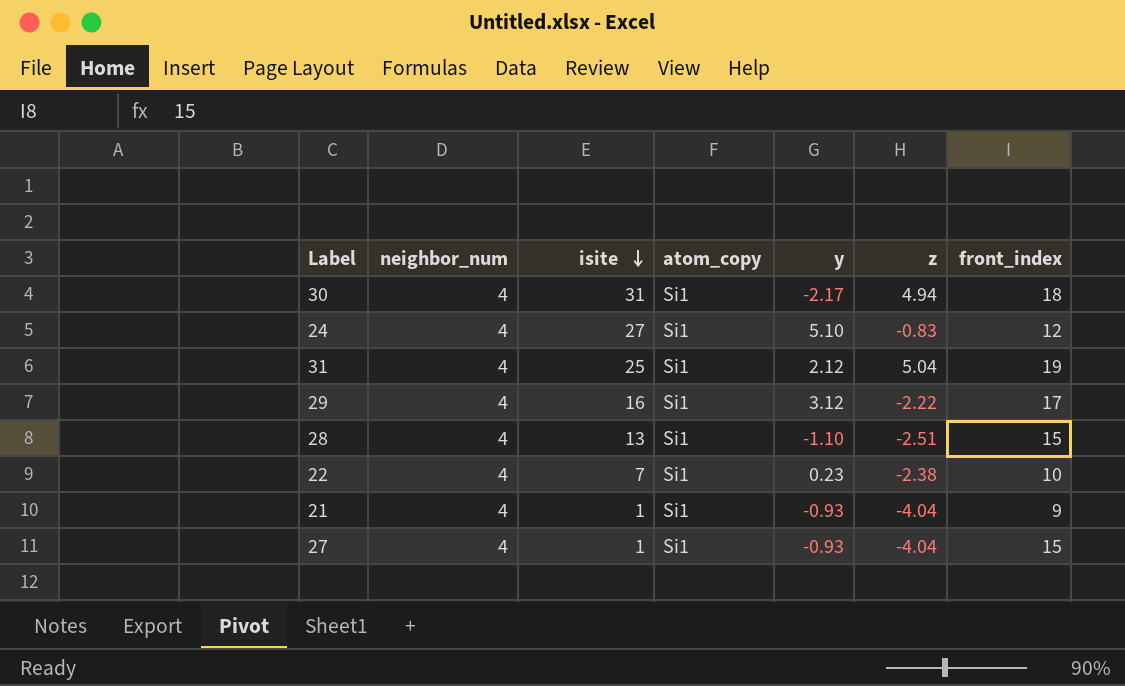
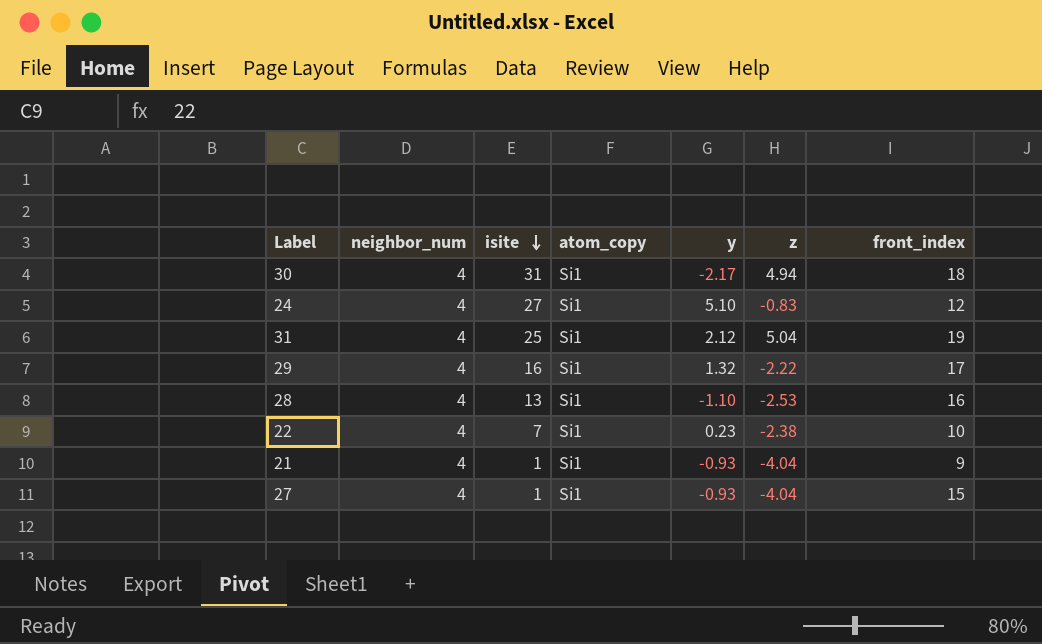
29 | y: 3.12 -> 1.32
28 | z: -2.51 -> -2.53
28 | front_index: 15 -> 16

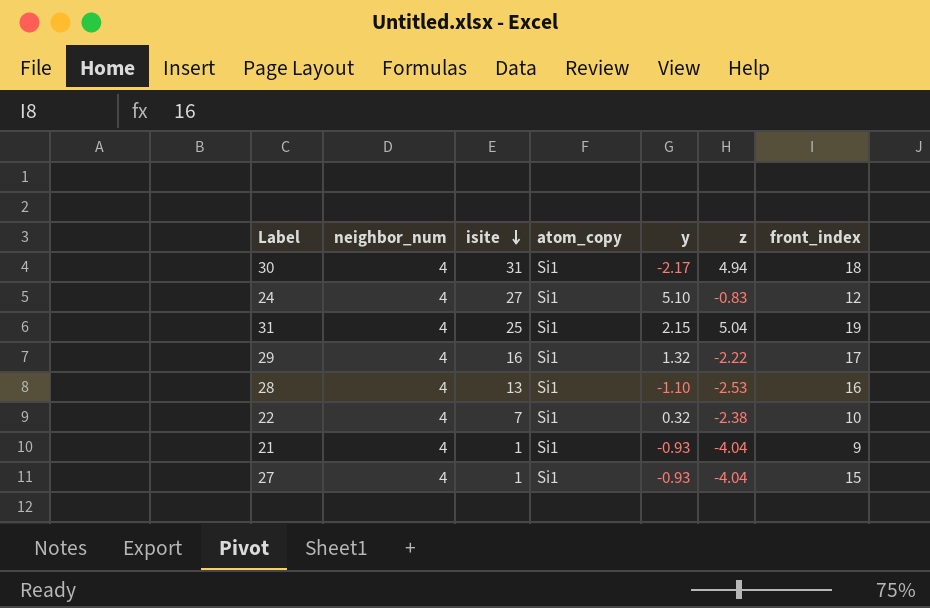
31 | y: 2.12 -> 2.15
22 | y: 0.23 -> 0.32

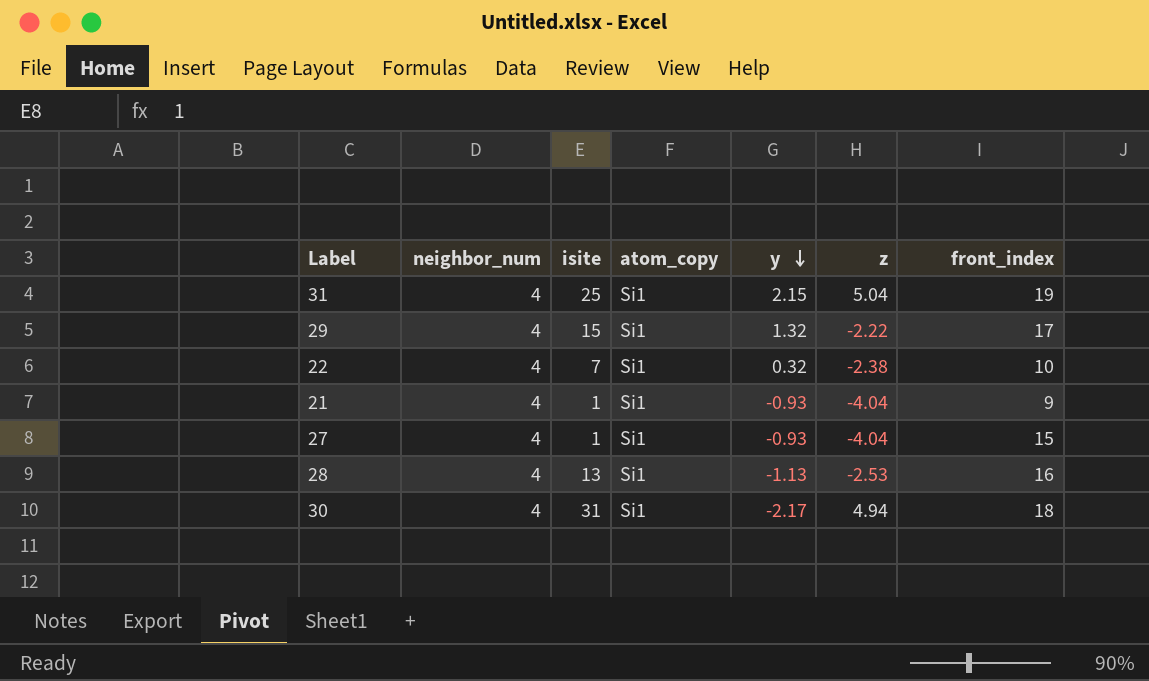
row order: isite descending -> y descending
row 24: 4 | 27 | Si1 | 5.10 | -0.83 | 12 -> none
29 | isite: 16 -> 15
28 | y: -1.10 -> -1.13

